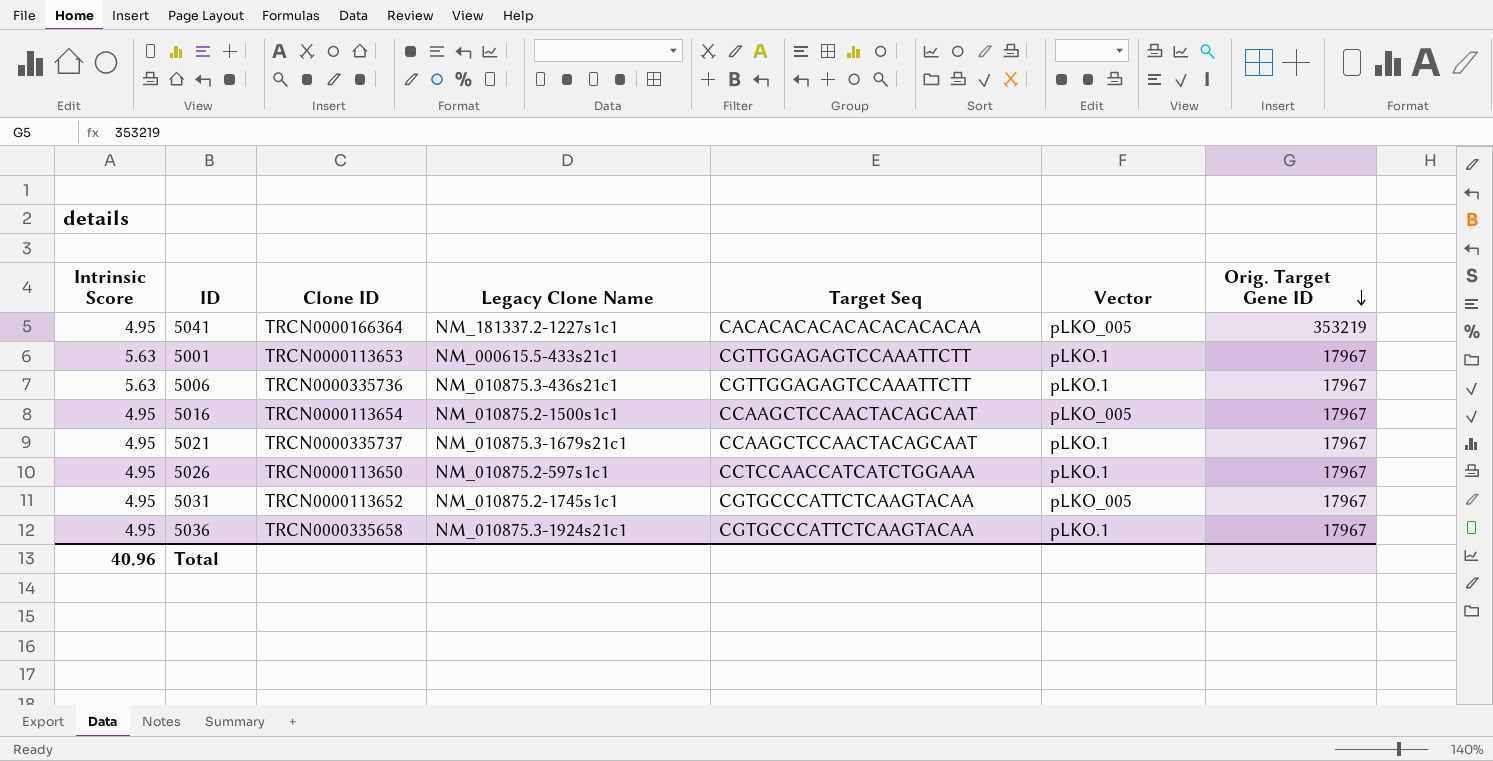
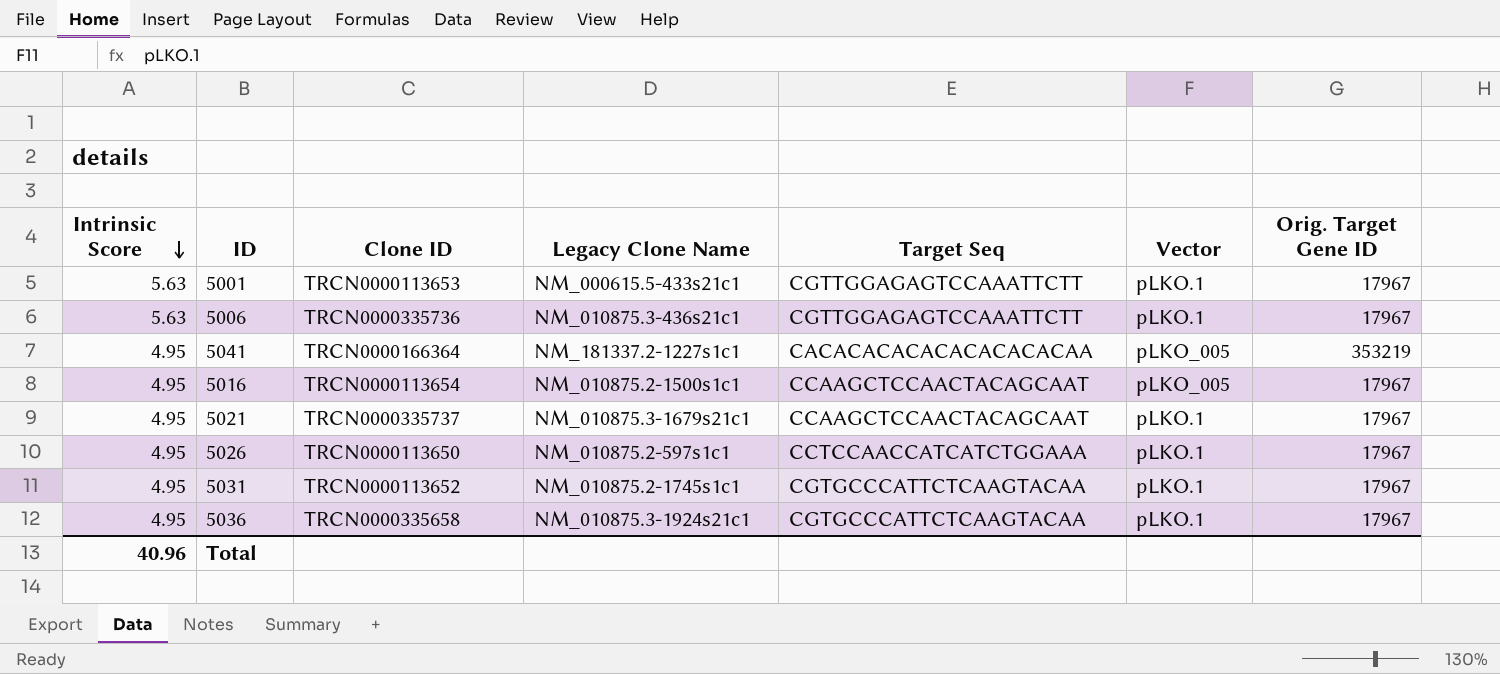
row order: Orig. Target Gene ID descending -> Intrinsic Score descending
5031 | Vector: pLKO_005 -> pLKO.1

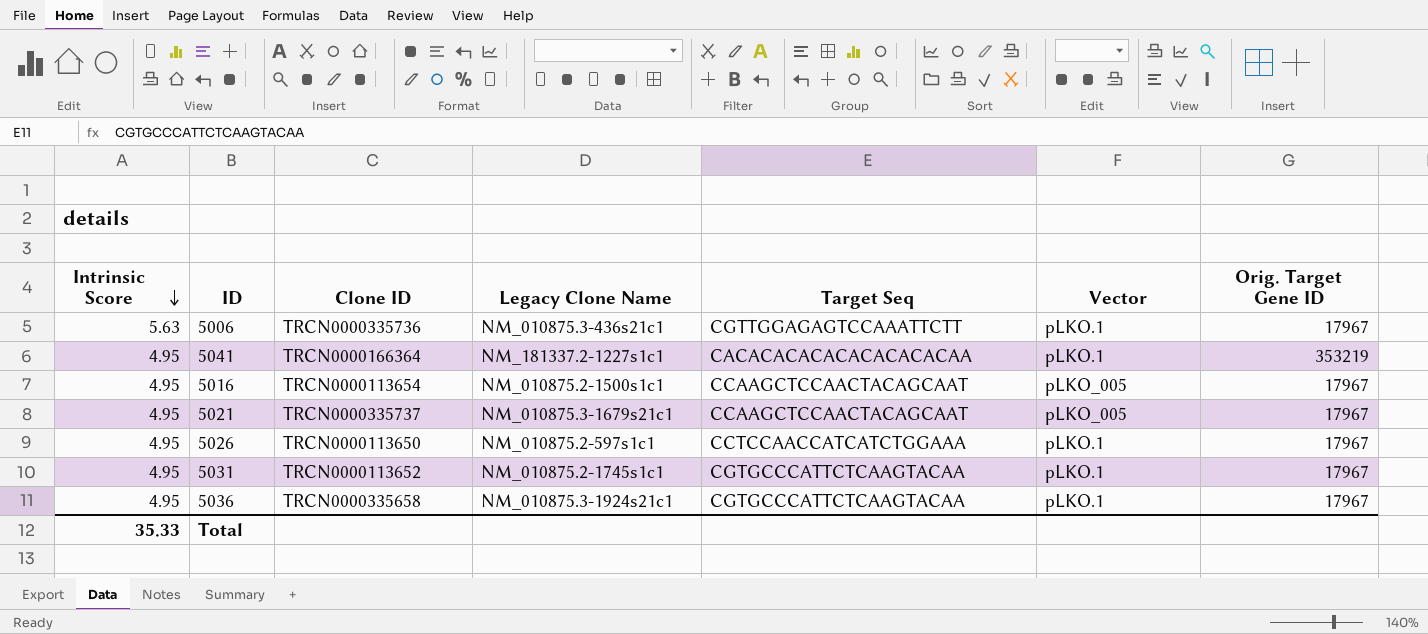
row 5001: 5.63 | TRCN0000113653 | NM_000615.5-433s21c1 | CGTTGGAGAGTCCAAATTCTT | pLKO.1 | 17967 -> none
5041 | Vector: pLKO_005 -> pLKO.1
5021 | Vector: pLKO.1 -> pLKO_005
Total | Intrinsic Score: 40.96 -> 35.33

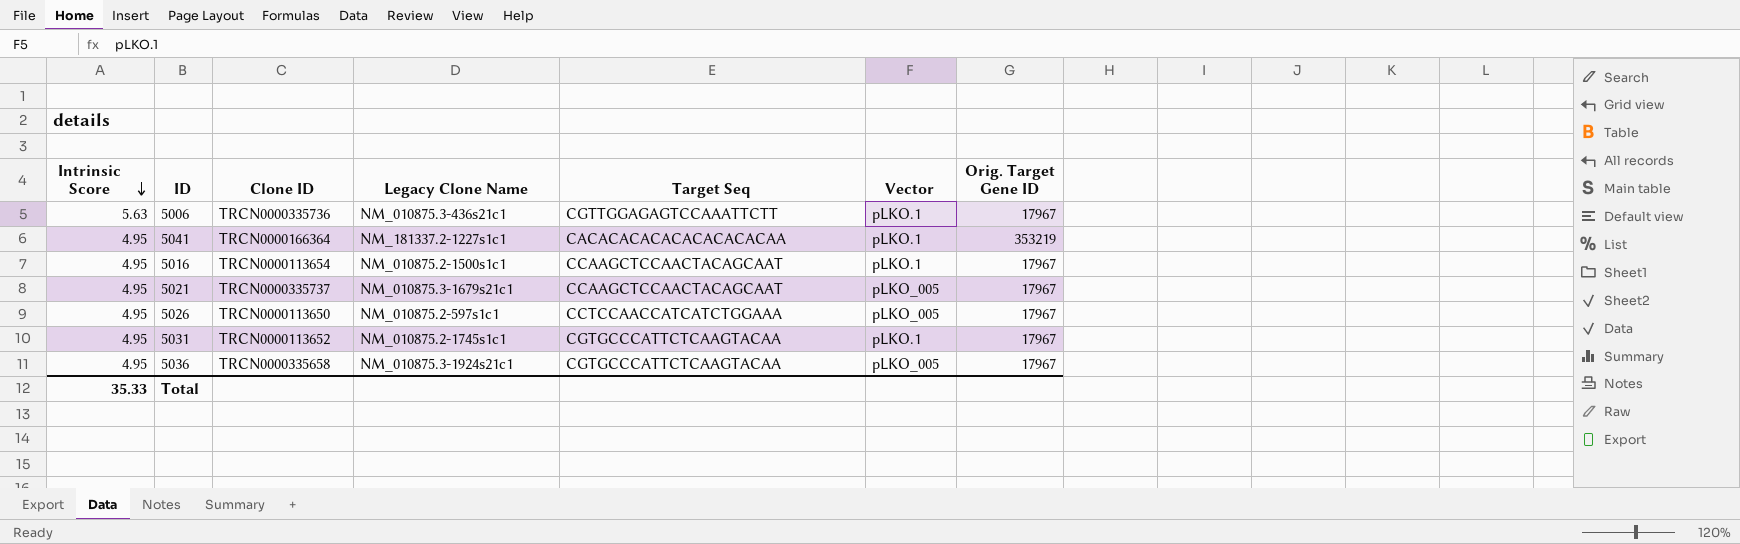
5016 | Vector: pLKO_005 -> pLKO.1
5026 | Vector: pLKO.1 -> pLKO_005
5036 | Vector: pLKO.1 -> pLKO_005

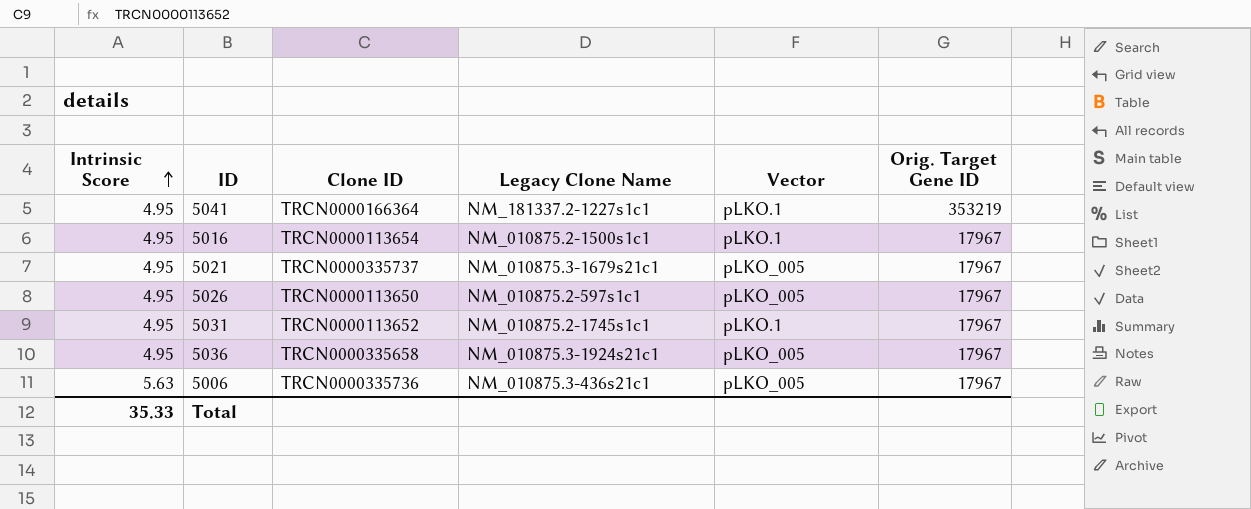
row order: Intrinsic Score descending -> Intrinsic Score ascending
column Target Seq | position: 5 -> none
5006 | Vector: pLKO.1 -> pLKO_005

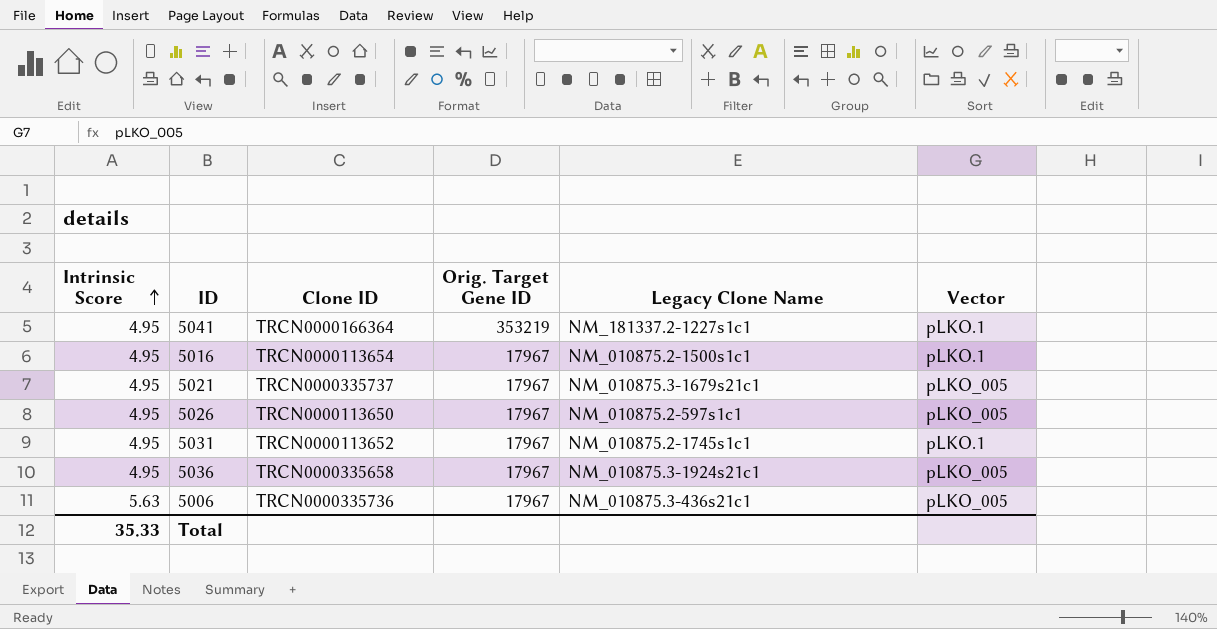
column Orig. Target Gene ID | position: 6 -> 4

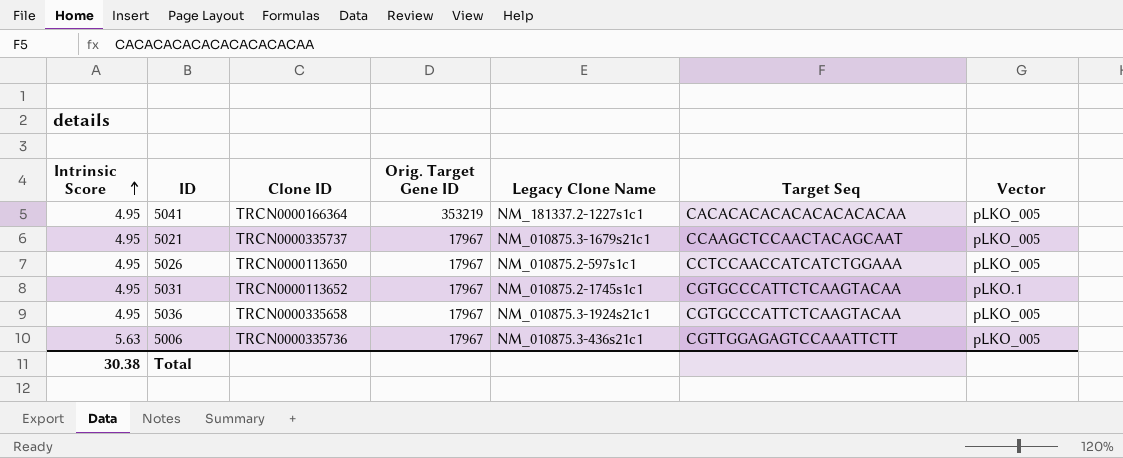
column Target Seq | position: none -> 6
row 5016: 4.95 | TRCN0000113654 | 17967 | NM_010875.2-1500s1c1 | pLKO.1 -> none
5041 | Vector: pLKO.1 -> pLKO_005
Total | Intrinsic Score: 35.33 -> 30.38

